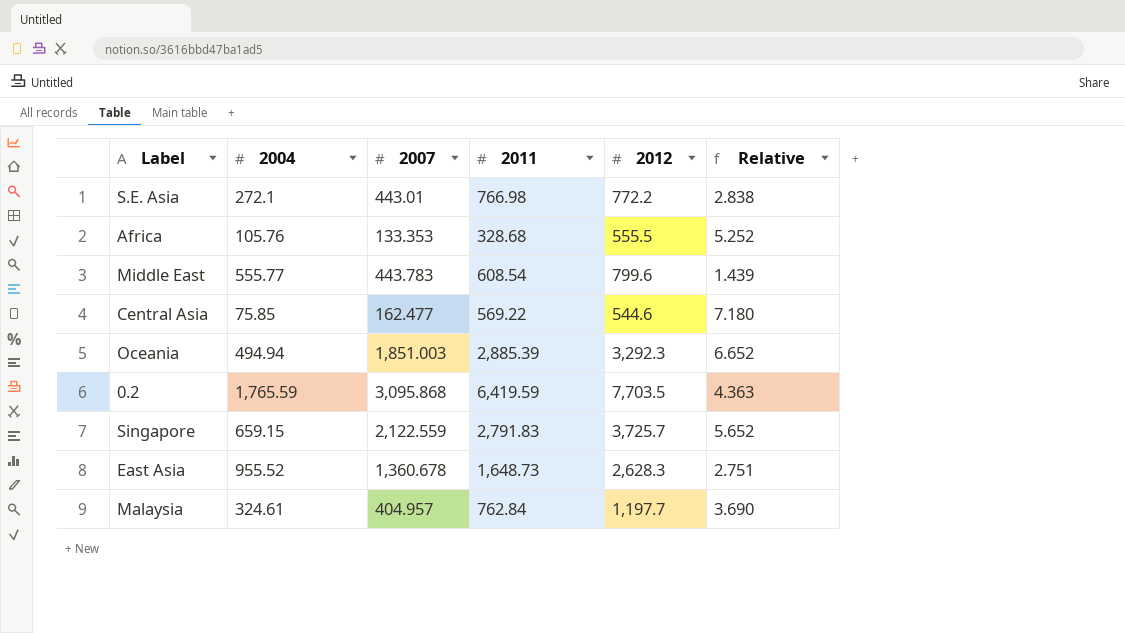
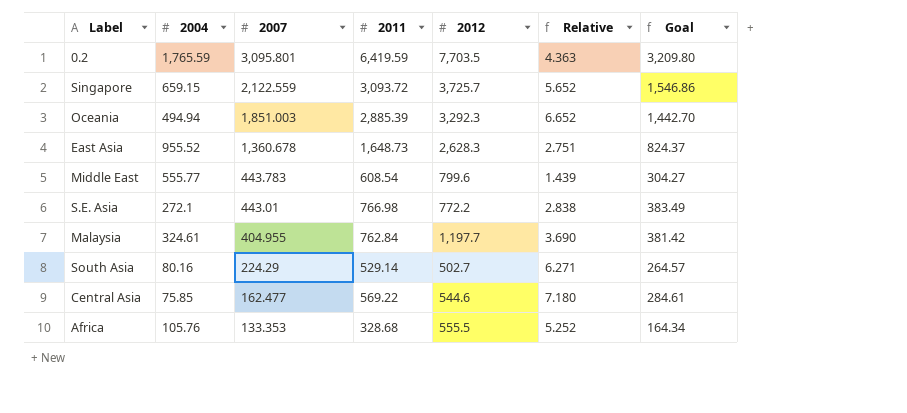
row order: none -> 2007 descending
column Goal | formula: none -> [2011] * 0.5
0.2 | 2007: 3,095.868 -> 3,095.801
Singapore | 2011: 2,791.83 -> 3,093.72
Malaysia | 2007: 404.957 -> 404.955
row South Asia: none -> 80.16 | 224.29 | 529.14 | 502.7 | 6.271 | 264.57

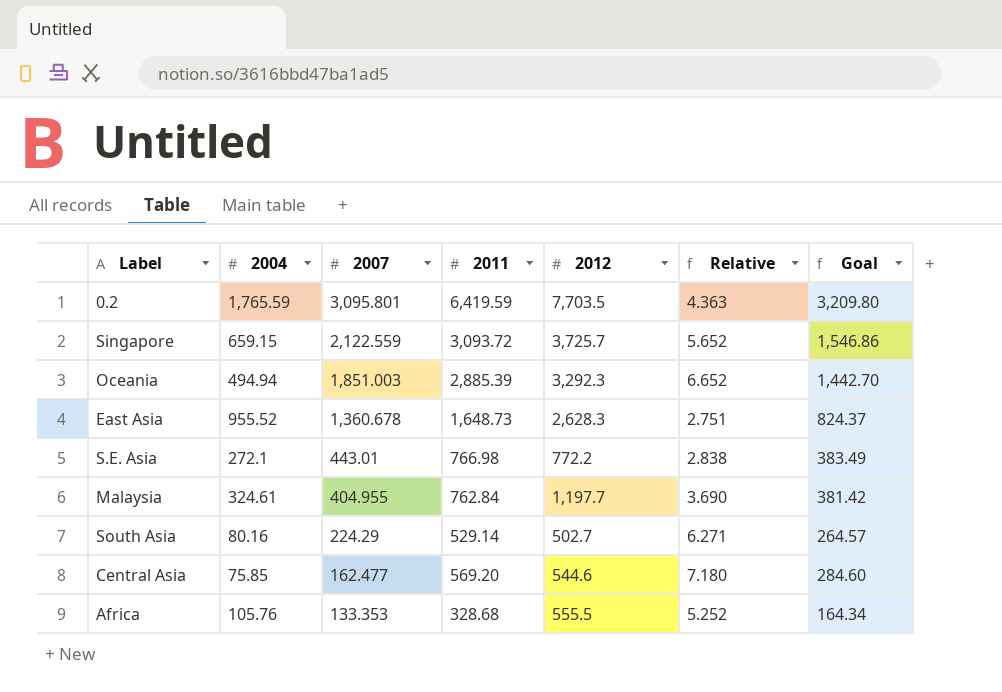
row Middle East: 555.77 | 443.783 | 608.54 | 799.6 | 1.439 | 304.27 -> none
Central Asia | 2011: 569.22 -> 569.20
Central Asia | Goal: 284.61 -> 284.60

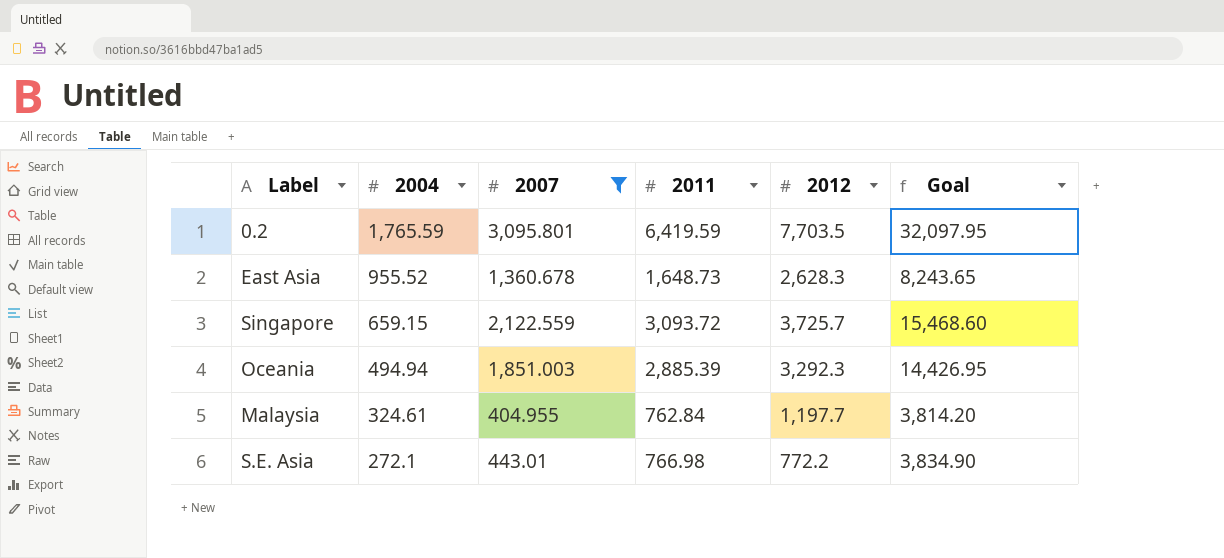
filter: none -> 2007 >= 404.955
row order: 2007 descending -> 2004 descending
column Relative | formula: [2012] / [2004] -> none
column Goal | formula: [2011] * 0.5 -> [2011] * 5

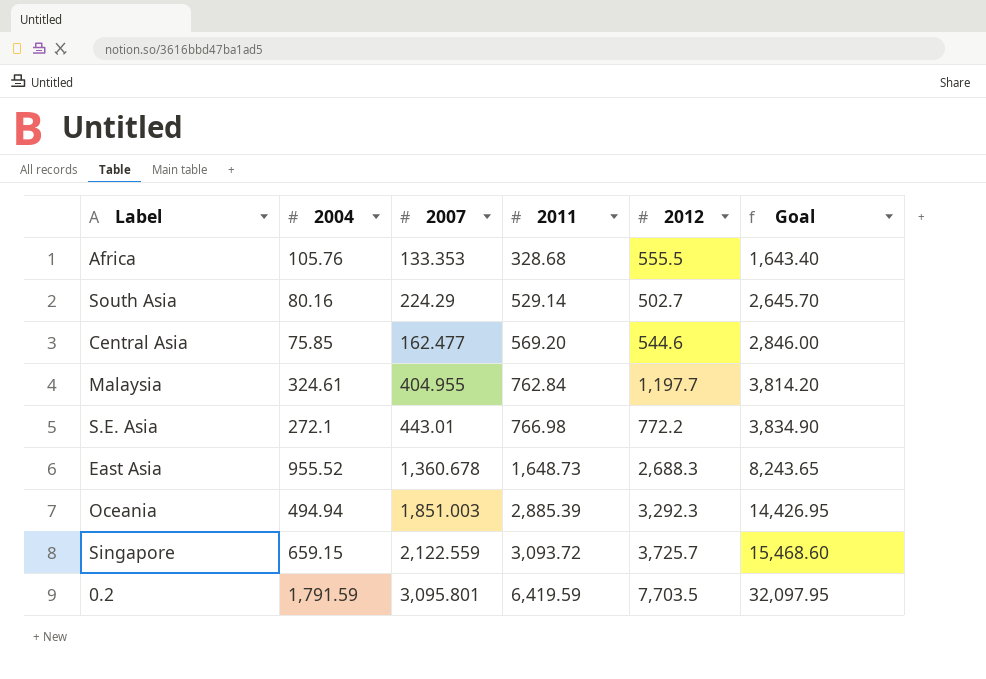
filter: 2007 >= 404.955 -> none
row order: 2004 descending -> 2011 ascending
East Asia | 2012: 2,628.3 -> 2,688.3
0.2 | 2004: 1,765.59 -> 1,791.59

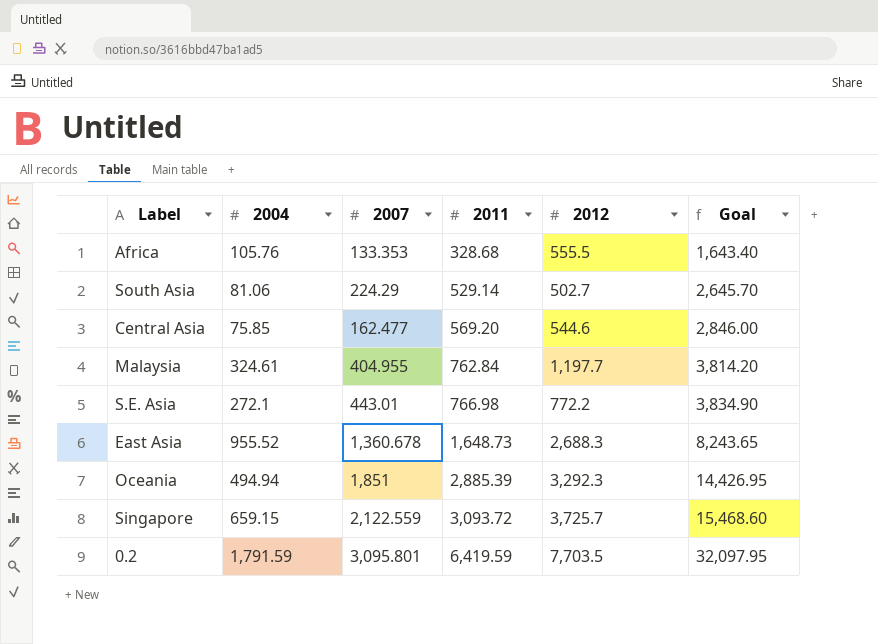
South Asia | 2004: 80.16 -> 81.06
Oceania | 2007: 1,851.003 -> 1,851

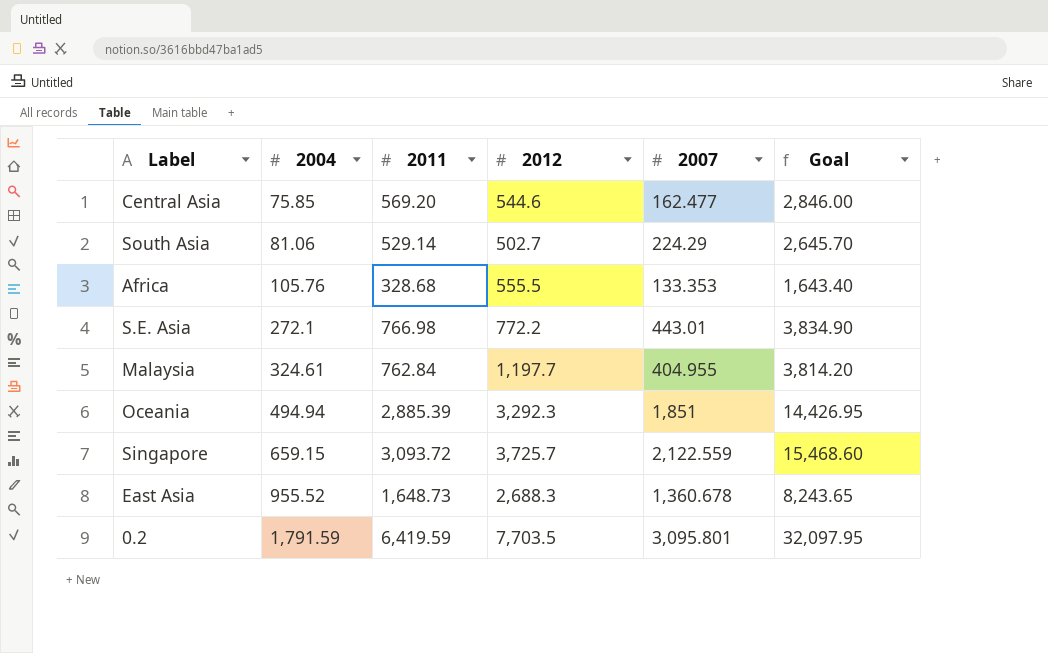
row order: 2011 ascending -> 2004 ascending
column 2007 | position: 3 -> 5

